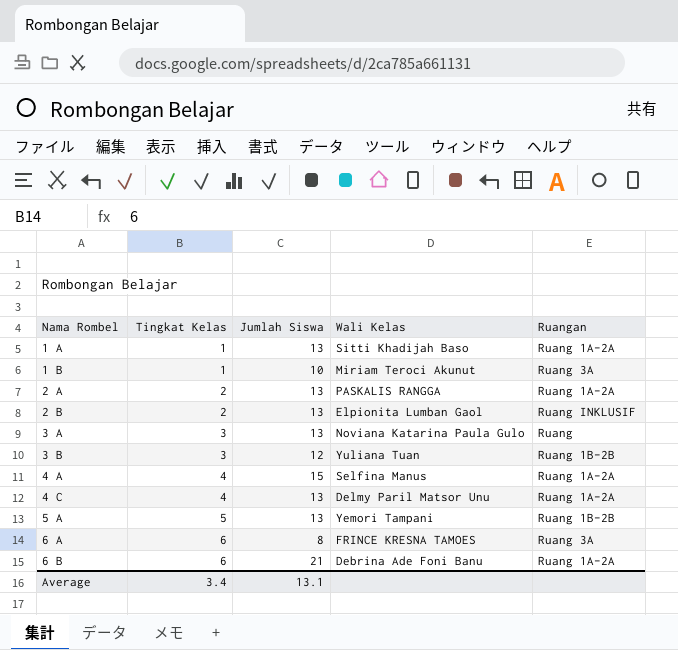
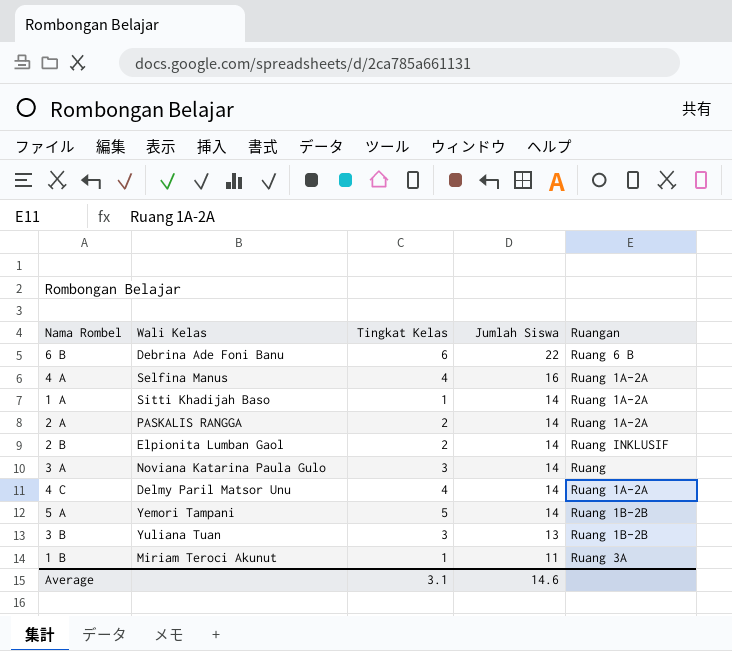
row order: Nama Rombel ascending -> Jumlah Siswa descending
column Wali Kelas | position: 4 -> 2
row 6 A: 6 | 8 | FRINCE KRESNA TAMOES | Ruang 3A -> none
6 B | Jumlah Siswa: 21 -> 22
6 B | Ruangan: Ruang 1A-2A -> Ruang 6 B
4 A | Jumlah Siswa: 15 -> 16
1 A | Jumlah Siswa: 13 -> 14
2 A | Jumlah Siswa: 13 -> 14
2 B | Jumlah Siswa: 13 -> 14
3 A | Jumlah Siswa: 13 -> 14
4 C | Jumlah Siswa: 13 -> 14
5 A | Jumlah Siswa: 13 -> 14
3 B | Jumlah Siswa: 12 -> 13
1 B | Jumlah Siswa: 10 -> 11
Average | Tingkat Kelas: 3.4 -> 3.1
Average | Jumlah Siswa: 13.1 -> 14.6

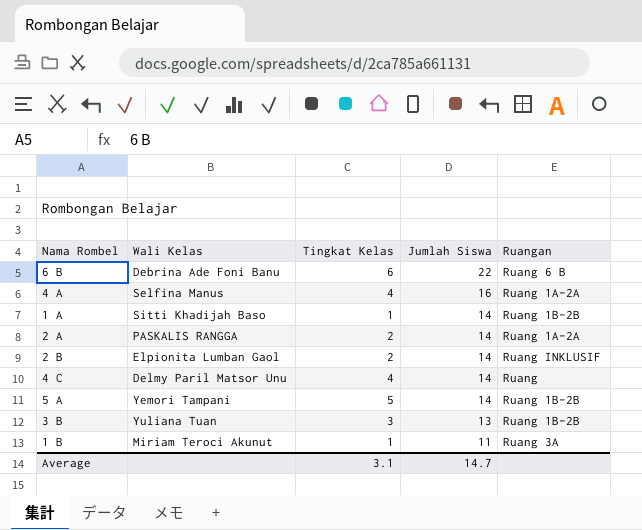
row 3 A: Noviana Katarina Paula Gulo | 3 | 14 | Ruang -> none
1 A | Ruangan: Ruang 1A-2A -> Ruang 1B-2B
4 C | Ruangan: Ruang 1A-2A -> Ruang
Average | Jumlah Siswa: 14.6 -> 14.7

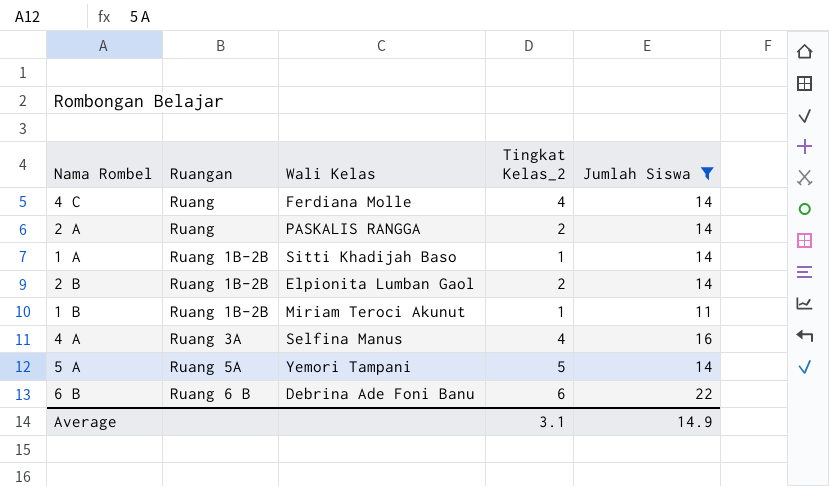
filter: none -> Jumlah Siswa != 13
row order: Jumlah Siswa descending -> Ruangan ascending
column Ruangan | position: 5 -> 2
column name: Tingkat Kelas -> Tingkat Kelas_2
4 C | Wali Kelas: Delmy Paril Matsor Unu -> Ferdiana Molle
2 A | Ruangan: Ruang 1A-2A -> Ruang
2 B | Ruangan: Ruang INKLUSIF -> Ruang 1B-2B
1 B | Ruangan: Ruang 3A -> Ruang 1B-2B
4 A | Ruangan: Ruang 1A-2A -> Ruang 3A
5 A | Ruangan: Ruang 1B-2B -> Ruang 5A
Average | Jumlah Siswa: 14.7 -> 14.9

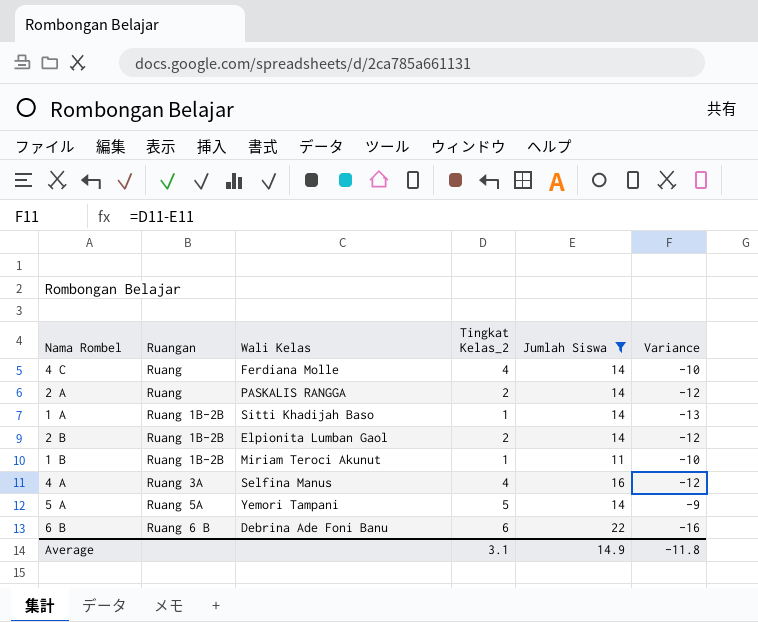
column Variance | formula: none -> [Tingkat Kelas_2] - [Jumlah Siswa]

